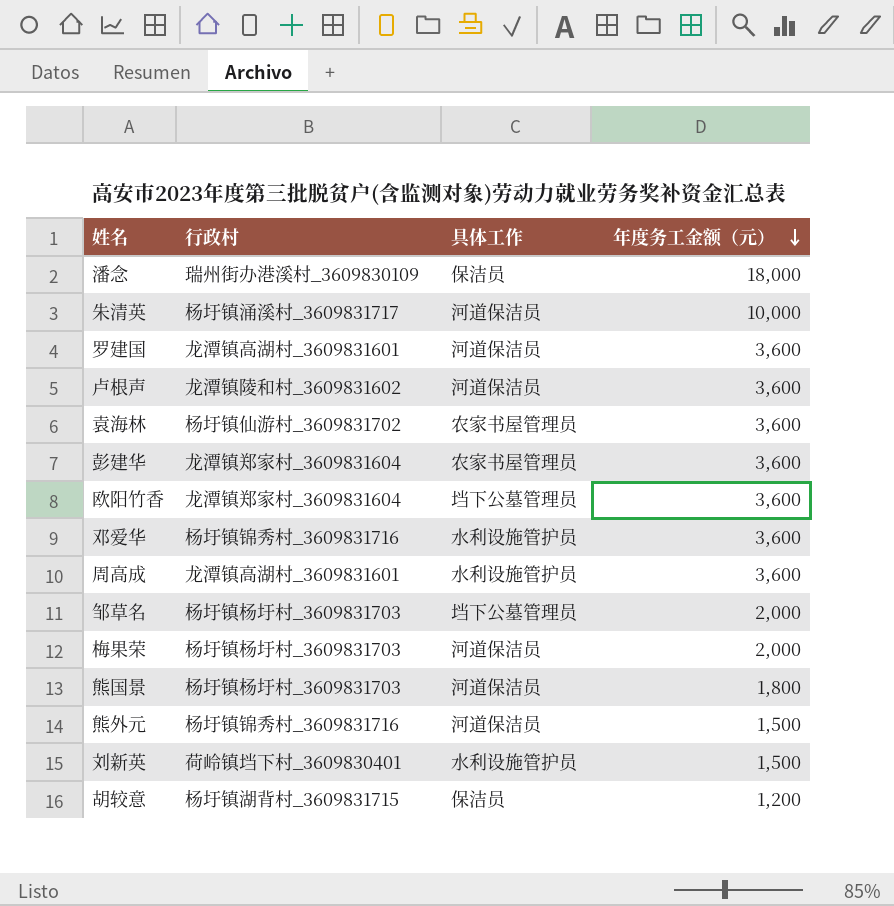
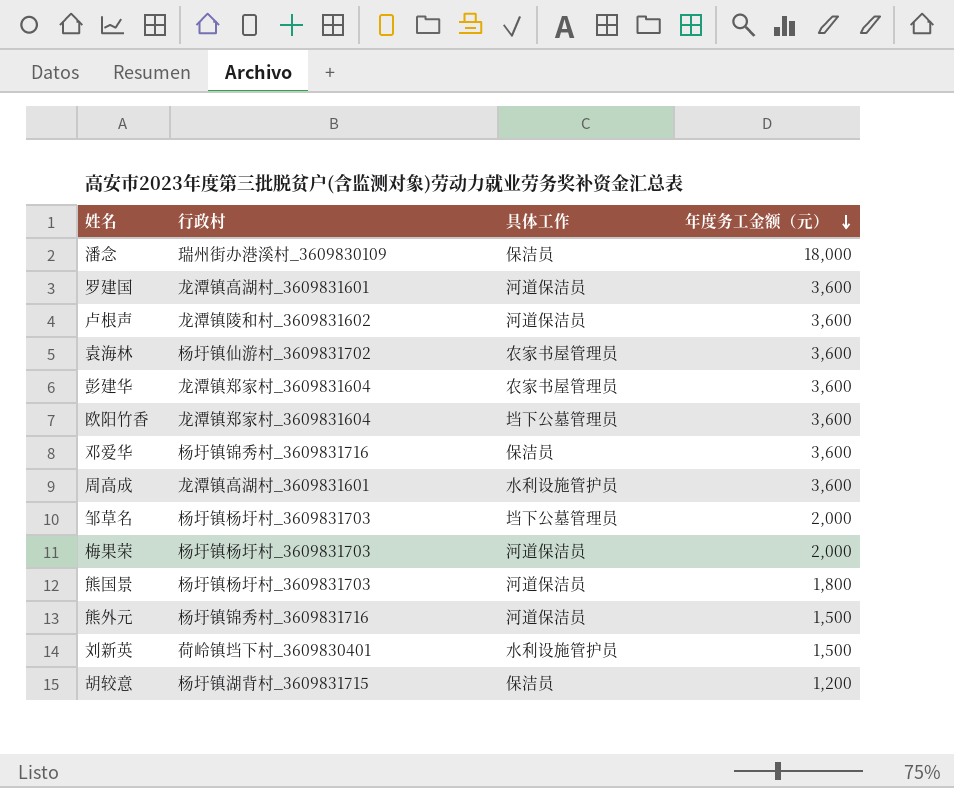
row 朱清英: 杨圩镇涌溪村_3609831717 | 河道保洁员 | 10,000 -> none
邓爱华 | 具体工作: 水利设施管护员 -> 保洁员

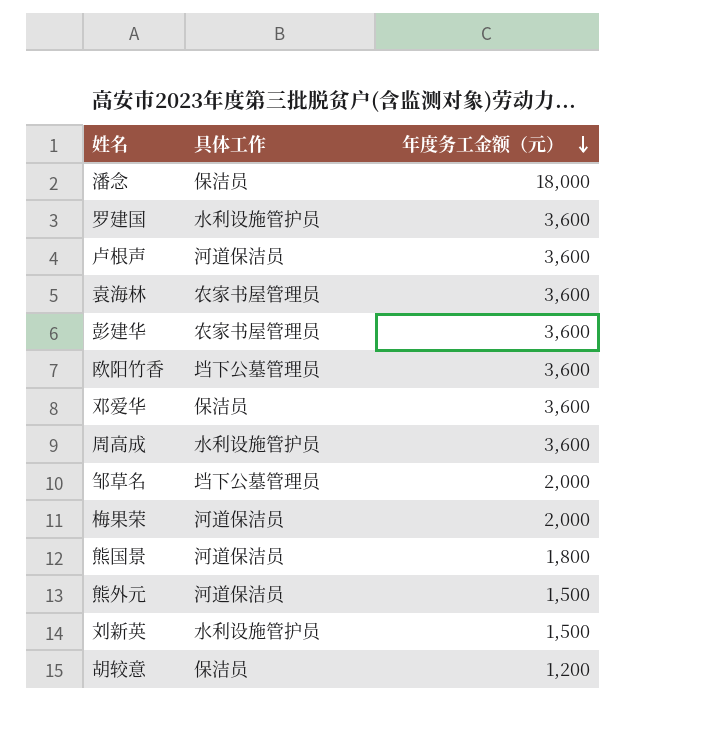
column 行政村 | position: 2 -> none
罗建国 | 具体工作: 河道保洁员 -> 水利设施管护员

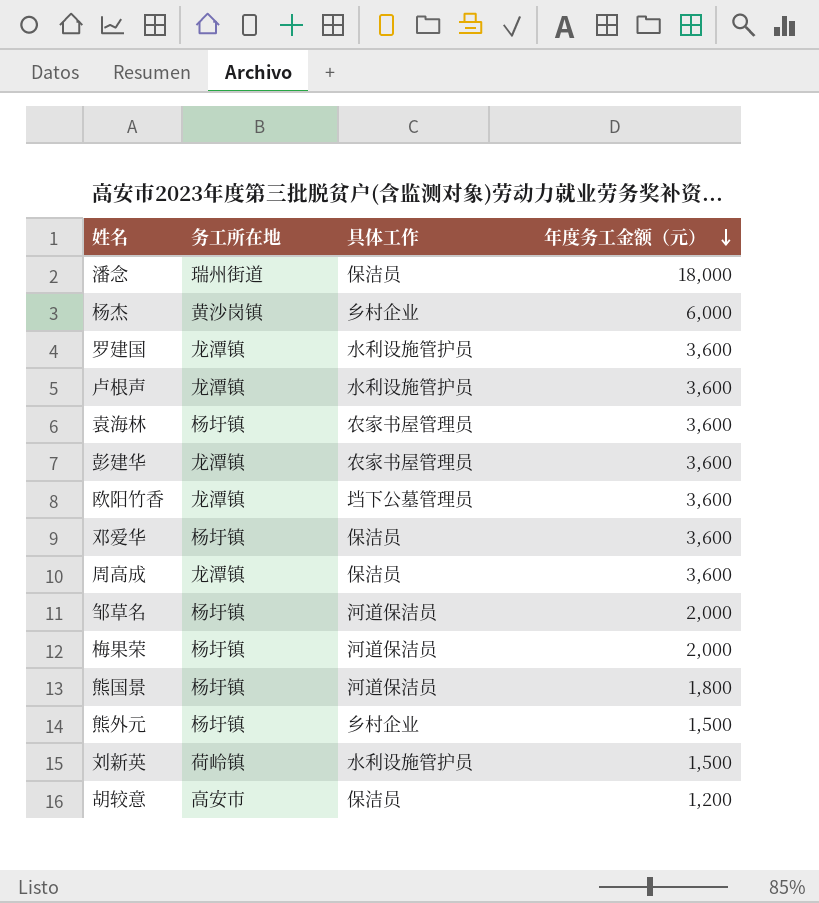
column 务工所在地 | position: none -> 2
row 杨杰: none -> 黄沙岗镇 | 乡村企业 | 6,000
卢根声 | 具体工作: 河道保洁员 -> 水利设施管护员
周高成 | 具体工作: 水利设施管护员 -> 保洁员
邹草名 | 具体工作: 垱下公墓管理员 -> 河道保洁员
熊外元 | 具体工作: 河道保洁员 -> 乡村企业

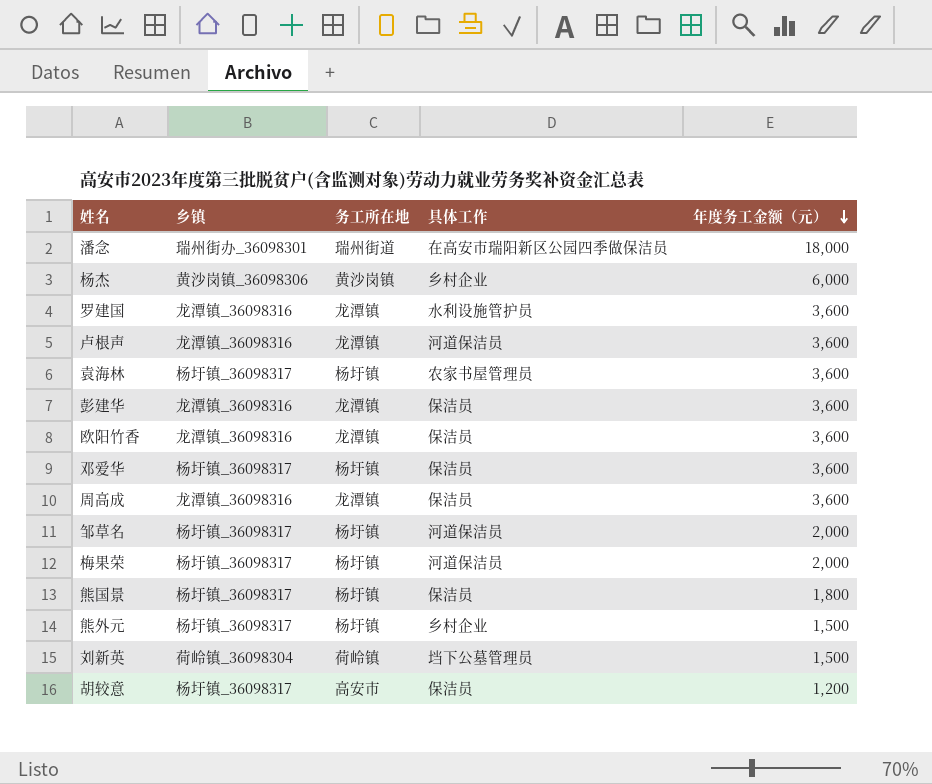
column 乡镇 | position: none -> 2
潘念 | 具体工作: 保洁员 -> 在高安市瑞阳新区公园四季做保洁员
卢根声 | 具体工作: 水利设施管护员 -> 河道保洁员
彭建华 | 具体工作: 农家书屋管理员 -> 保洁员
欧阳竹香 | 具体工作: 垱下公墓管理员 -> 保洁员
熊国景 | 具体工作: 河道保洁员 -> 保洁员
刘新英 | 具体工作: 水利设施管护员 -> 垱下公墓管理员

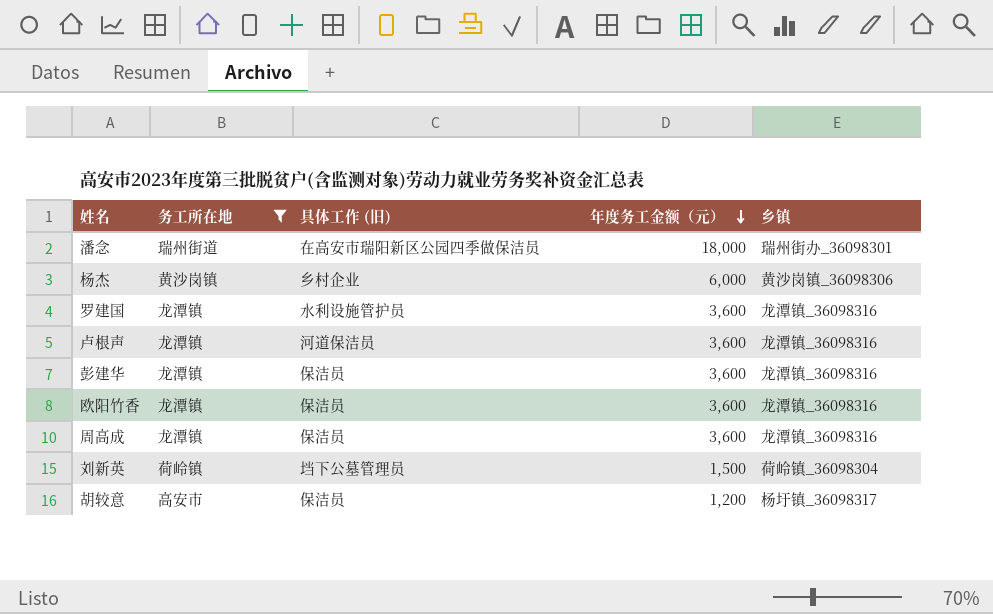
filter: none -> 务工所在地 != 杨圩镇
column name: 具体工作 -> 具体工作 (旧)
column 乡镇 | position: 2 -> 5

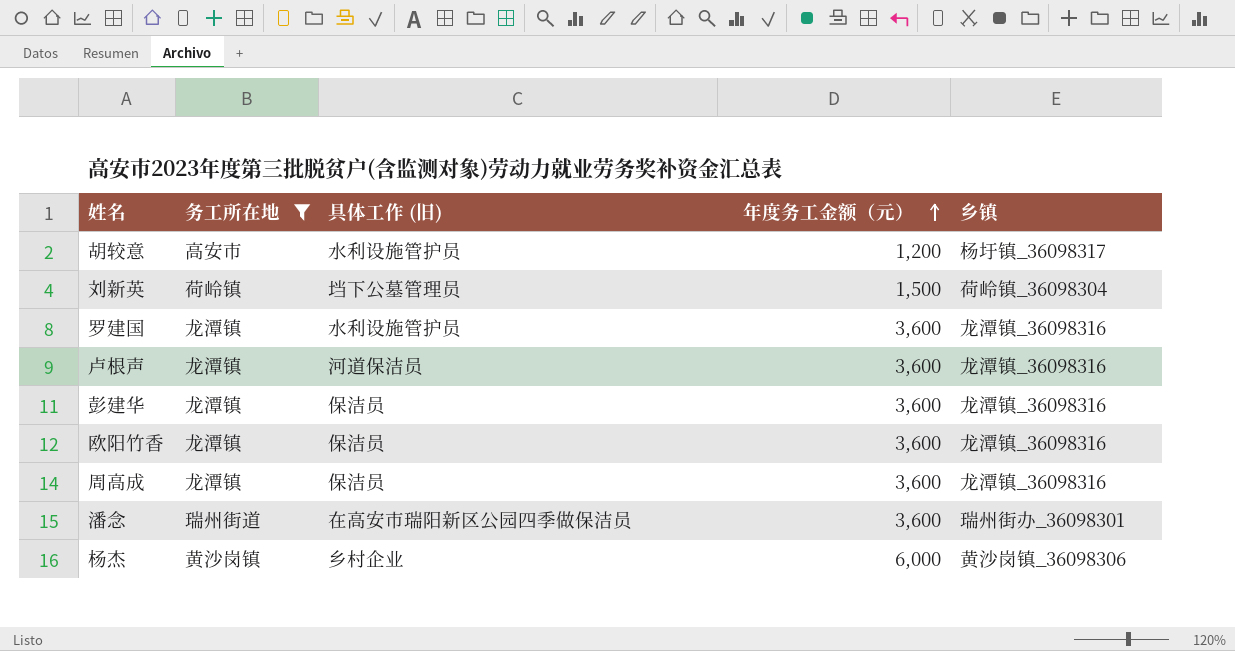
row order: 年度务工金额（元） descending -> 年度务工金额（元） ascending
胡较意 | 具体工作 (旧): 保洁员 -> 水利设施管护员
潘念 | 年度务工金额（元）: 18,000 -> 3,600

